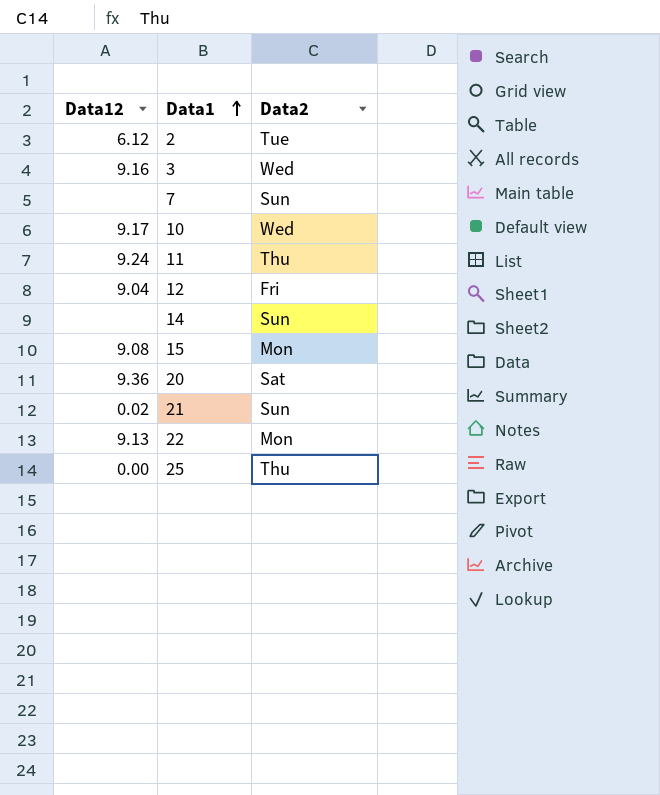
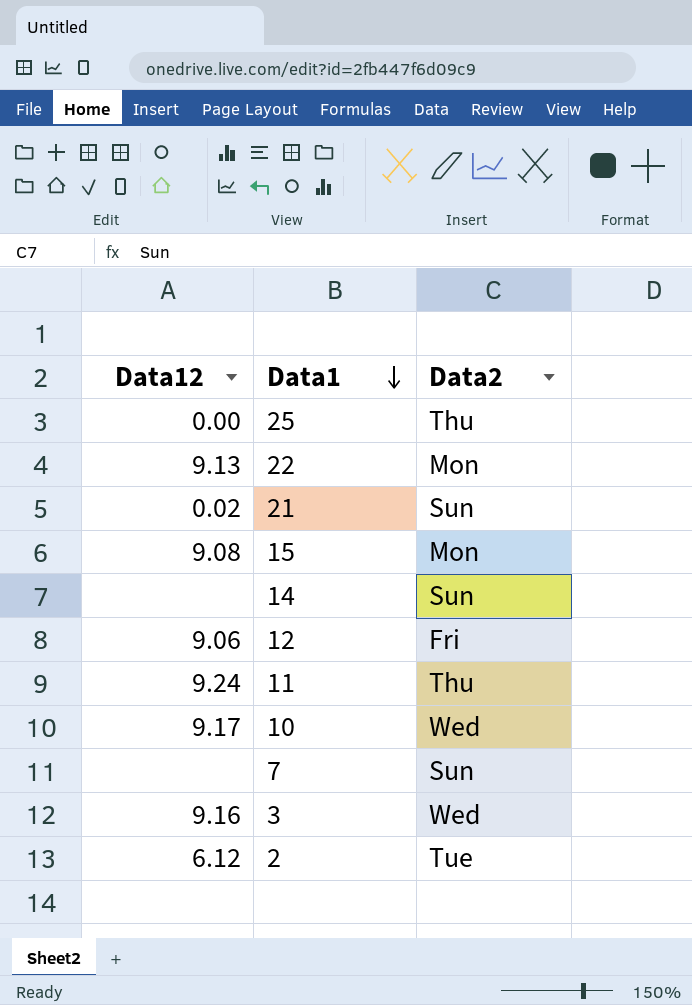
row order: Data1 ascending -> Data1 descending
row 20: 9.36 | Sat -> none
12 | Data12: 9.04 -> 9.06

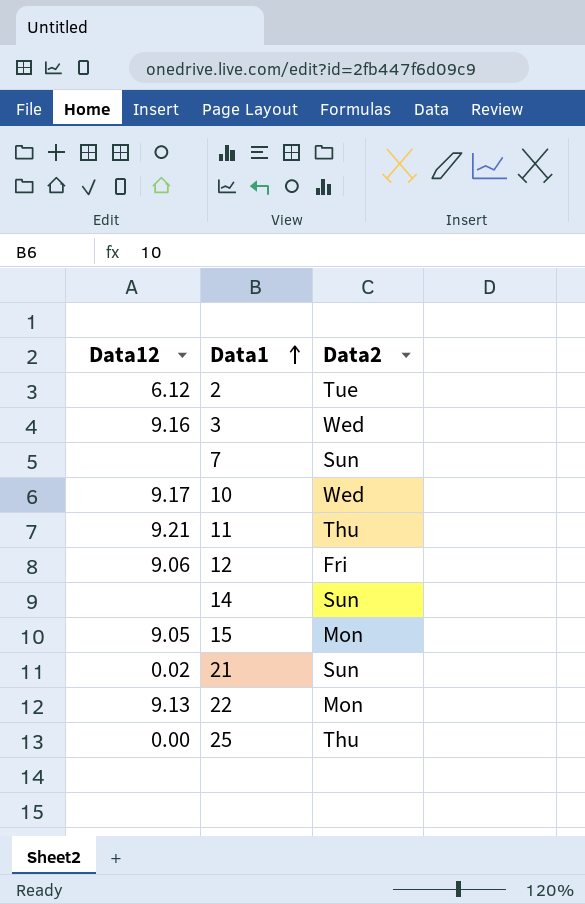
row order: Data1 descending -> Data1 ascending
11 | Data12: 9.24 -> 9.21
15 | Data12: 9.08 -> 9.05

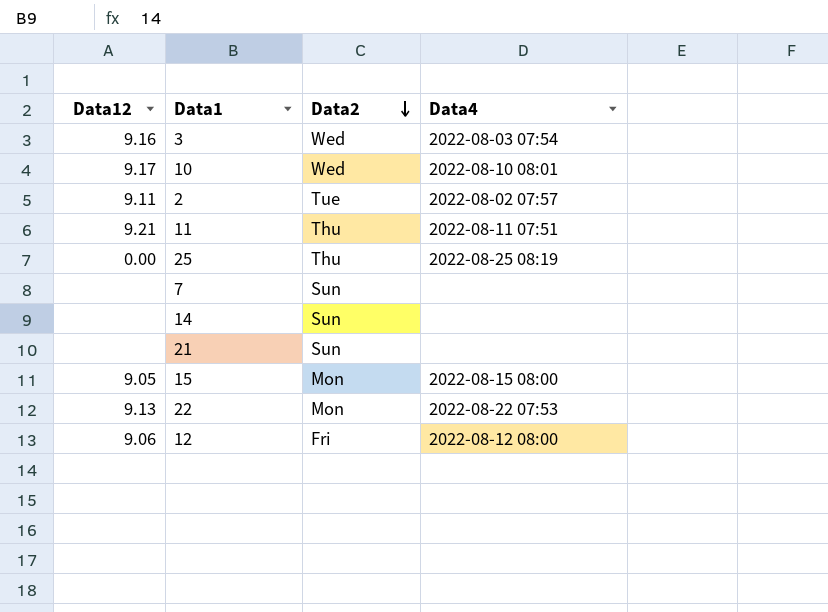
row order: Data1 ascending -> Data2 descending
column Data4 | position: none -> 4
2 | Data12: 6.12 -> 9.11
21 | Data12: 0.02 -> none

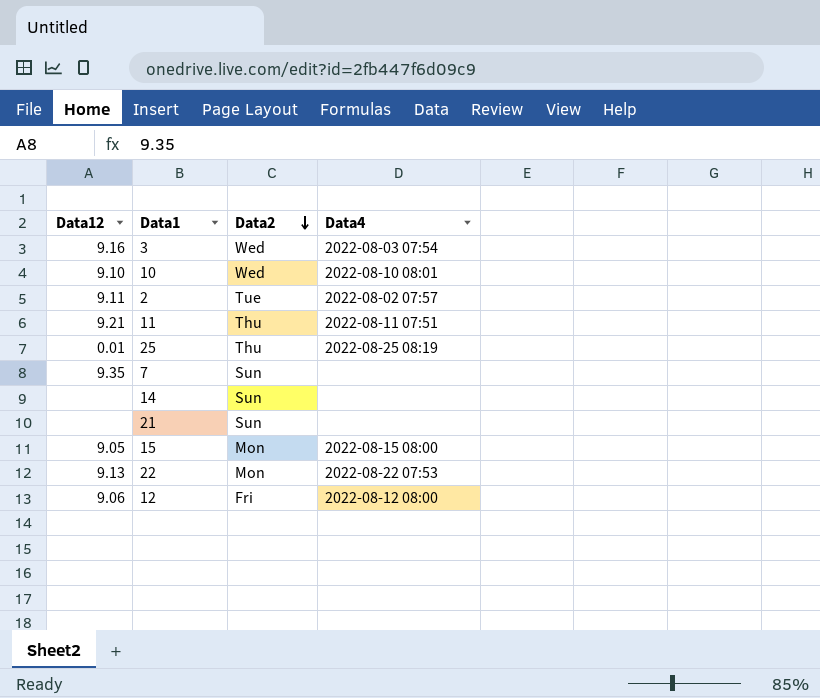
10 | Data12: 9.17 -> 9.10
25 | Data12: 0.00 -> 0.01
7 | Data12: none -> 9.35

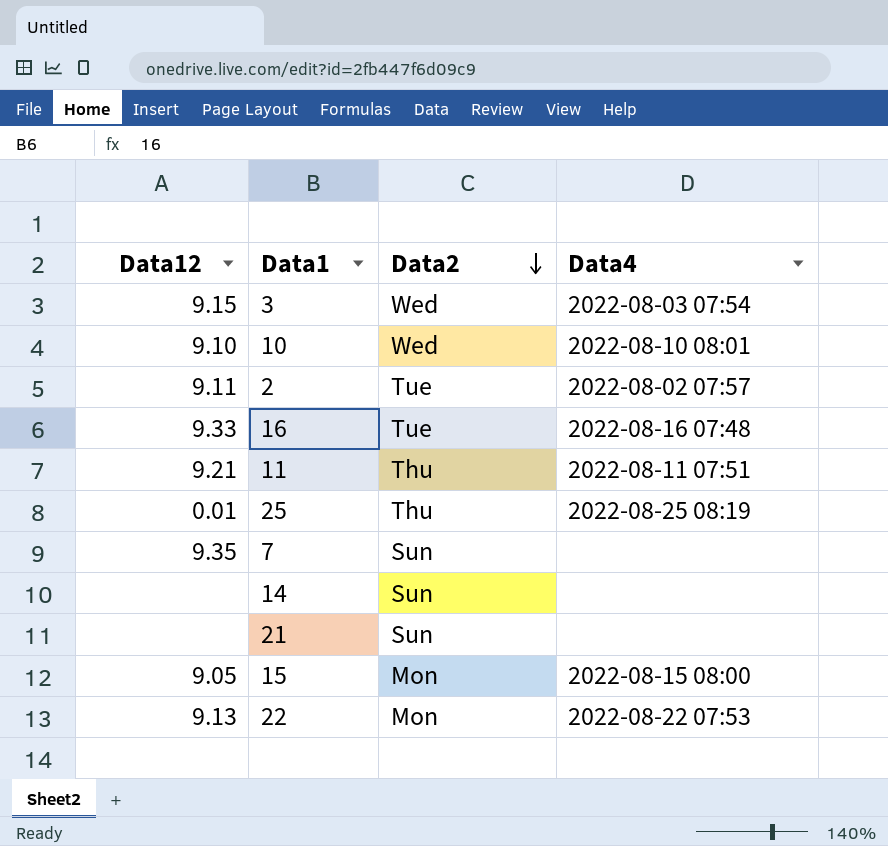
row 12: 9.06 | Fri | 2022-08-12 08:00 -> none
3 | Data12: 9.16 -> 9.15
row 16: none -> 9.33 | Tue | 2022-08-16 07:48

